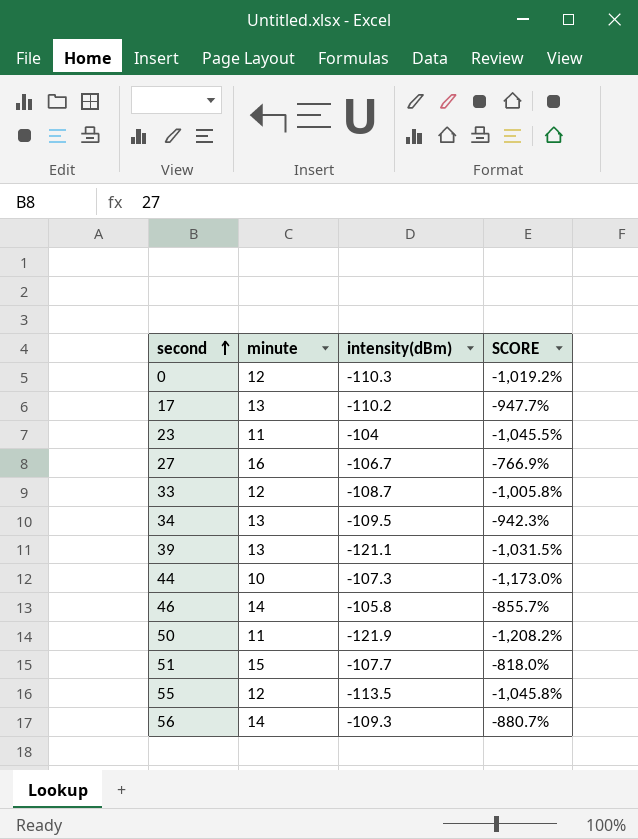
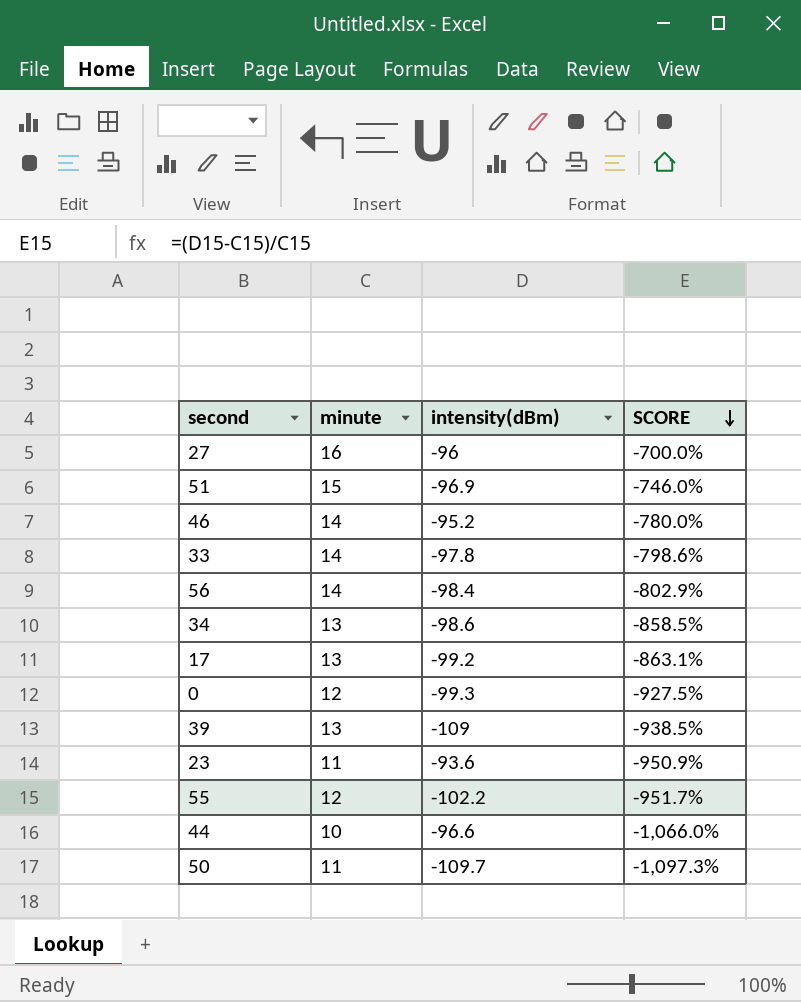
row order: second ascending -> SCORE descending
27 | intensity(dBm): -106.7 -> -96
27 | SCORE: -766.9% -> -700.0%
51 | intensity(dBm): -107.7 -> -96.9
51 | SCORE: -818.0% -> -746.0%
46 | intensity(dBm): -105.8 -> -95.2
46 | SCORE: -855.7% -> -780.0%
33 | minute: 12 -> 14
33 | intensity(dBm): -108.7 -> -97.8
33 | SCORE: -1,005.8% -> -798.6%
56 | intensity(dBm): -109.3 -> -98.4
56 | SCORE: -880.7% -> -802.9%
34 | intensity(dBm): -109.5 -> -98.6
34 | SCORE: -942.3% -> -858.5%
17 | intensity(dBm): -110.2 -> -99.2
17 | SCORE: -947.7% -> -863.1%
0 | intensity(dBm): -110.3 -> -99.3
0 | SCORE: -1,019.2% -> -927.5%
39 | intensity(dBm): -121.1 -> -109
39 | SCORE: -1,031.5% -> -938.5%
23 | intensity(dBm): -104 -> -93.6
23 | SCORE: -1,045.5% -> -950.9%
55 | intensity(dBm): -113.5 -> -102.2
55 | SCORE: -1,045.8% -> -951.7%
44 | intensity(dBm): -107.3 -> -96.6
44 | SCORE: -1,173.0% -> -1,066.0%
50 | intensity(dBm): -121.9 -> -109.7
50 | SCORE: -1,208.2% -> -1,097.3%

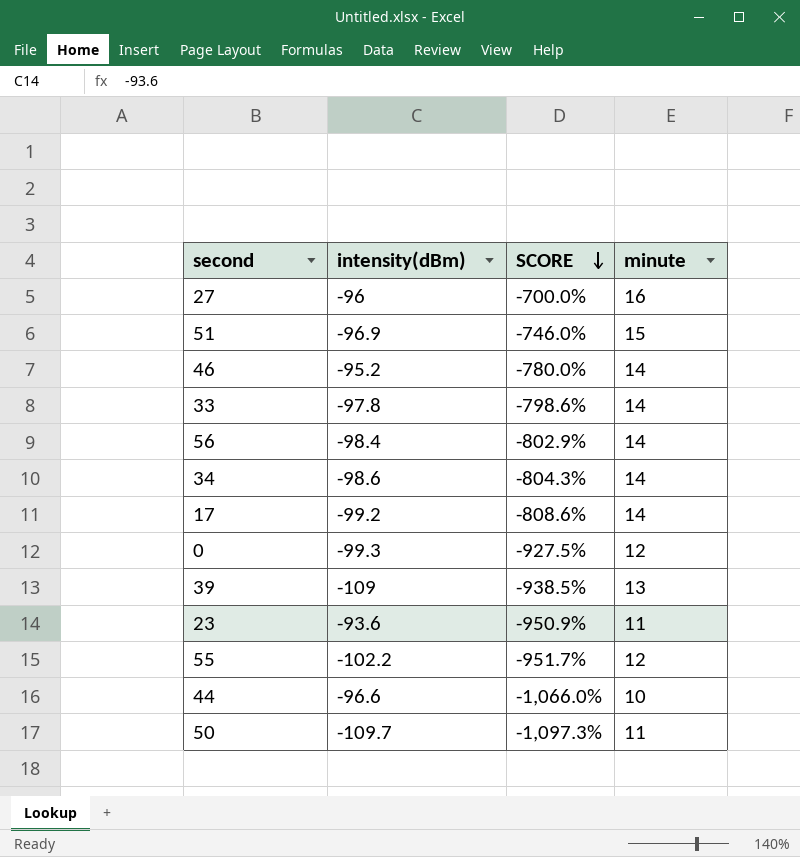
column minute | position: 2 -> 4
34 | SCORE: -858.5% -> -804.3%
34 | minute: 13 -> 14
17 | SCORE: -863.1% -> -808.6%
17 | minute: 13 -> 14

